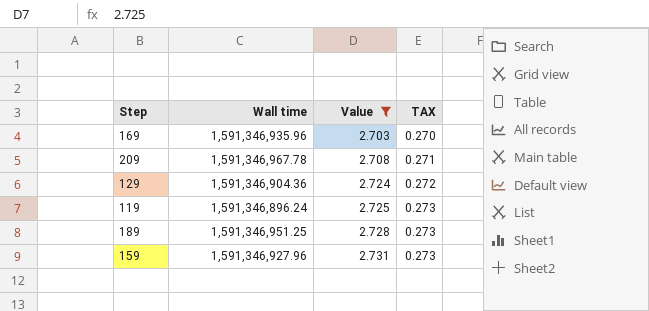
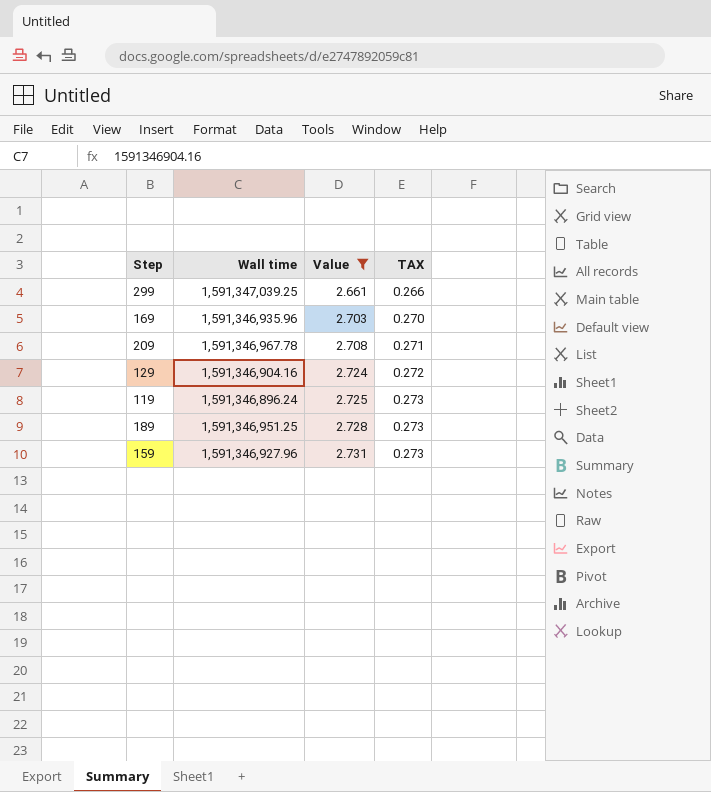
row 299: none -> 1,591,347,039.25 | 2.661 | 0.266
129 | Wall time: 1,591,346,904.36 -> 1,591,346,904.16

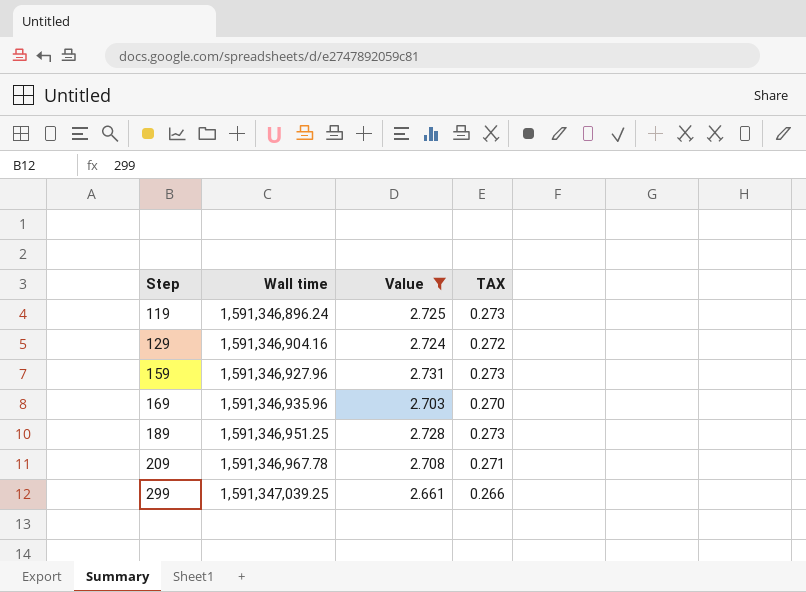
row order: Value ascending -> Step ascending

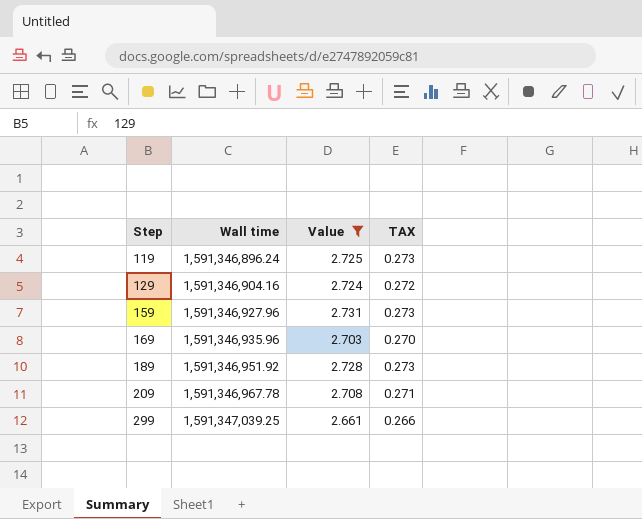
189 | Wall time: 1,591,346,951.25 -> 1,591,346,951.92

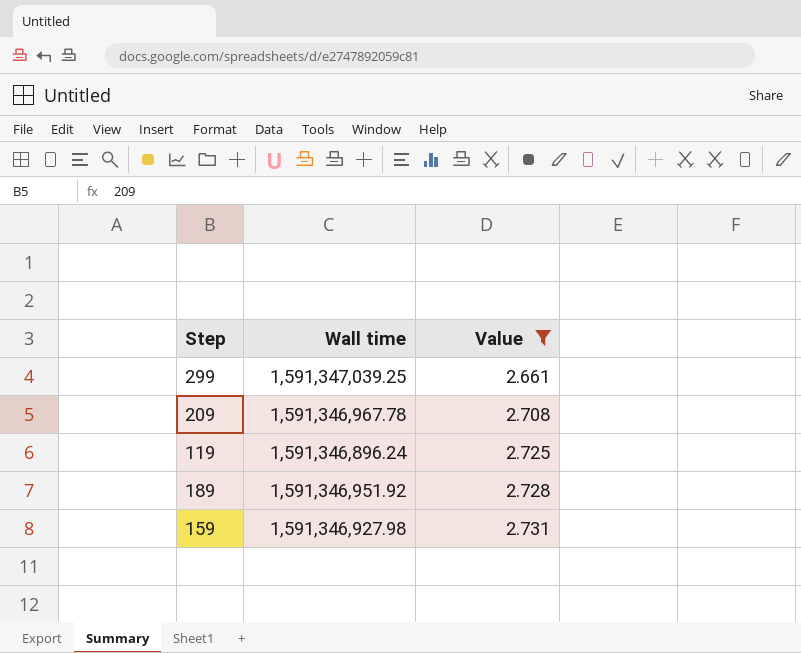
row order: Step ascending -> Value ascending
column TAX | formula: [Value] * 0.1 -> none
row 129: 1,591,346,904.16 | 2.724 | 0.272 -> none
row 169: 1,591,346,935.96 | 2.703 | 0.270 -> none
159 | Wall time: 1,591,346,927.96 -> 1,591,346,927.98

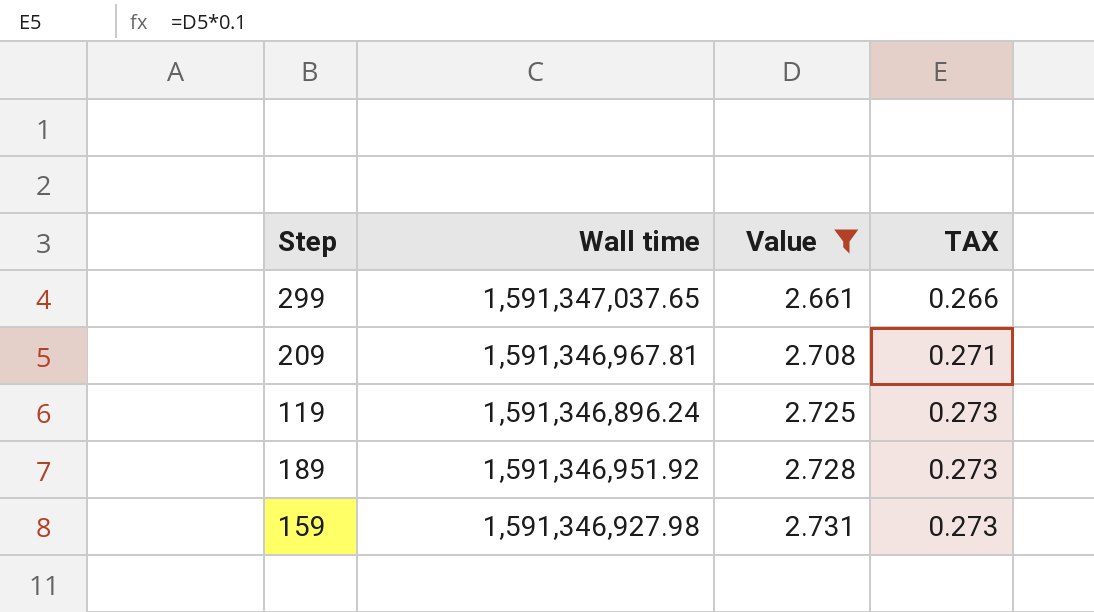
column TAX | formula: none -> [Value] * 0.1
299 | Wall time: 1,591,347,039.25 -> 1,591,347,037.65
209 | Wall time: 1,591,346,967.78 -> 1,591,346,967.81

